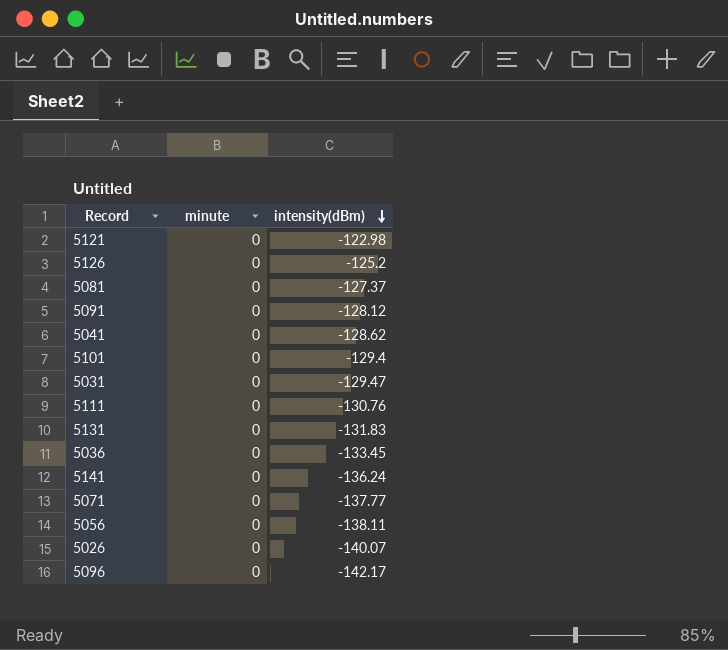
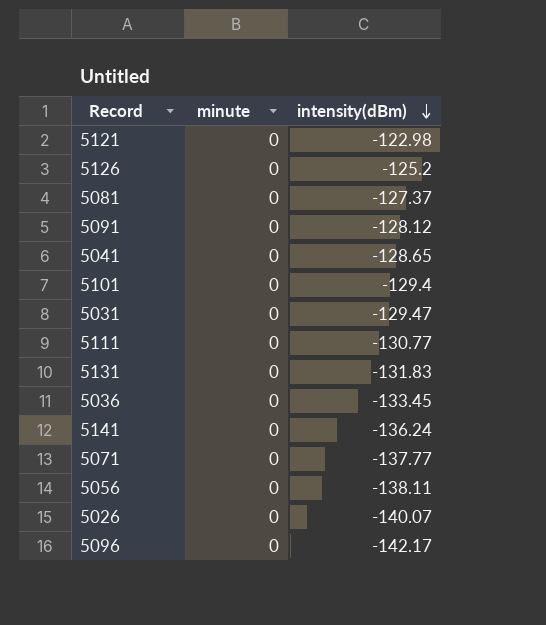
5041 | intensity(dBm): -128.62 -> -128.65
5111 | intensity(dBm): -130.76 -> -130.77

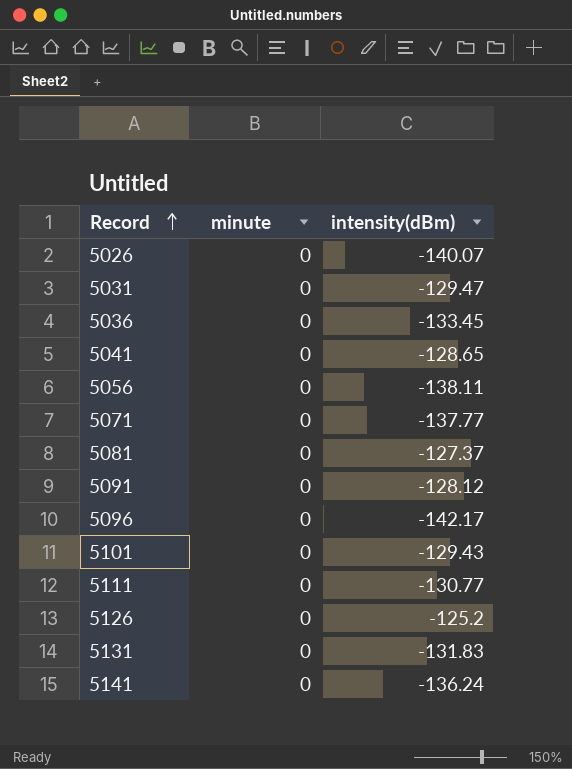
row order: intensity(dBm) descending -> Record ascending
row 5121: 0 | -122.98 -> none
5101 | intensity(dBm): -129.4 -> -129.43

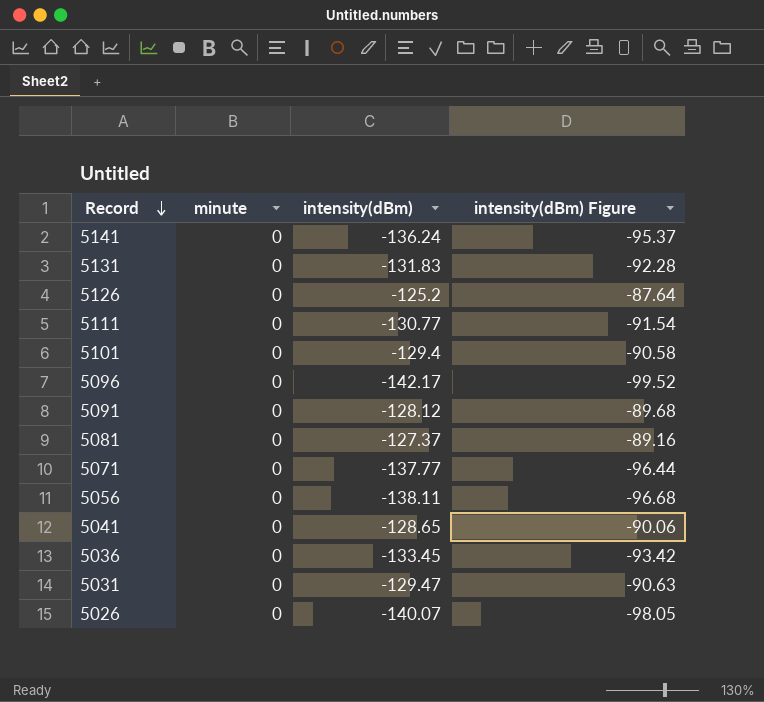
row order: Record ascending -> Record descending
column intensity(dBm) Figure | formula: none -> [intensity(dBm)] * 0.7
5101 | intensity(dBm): -129.43 -> -129.4

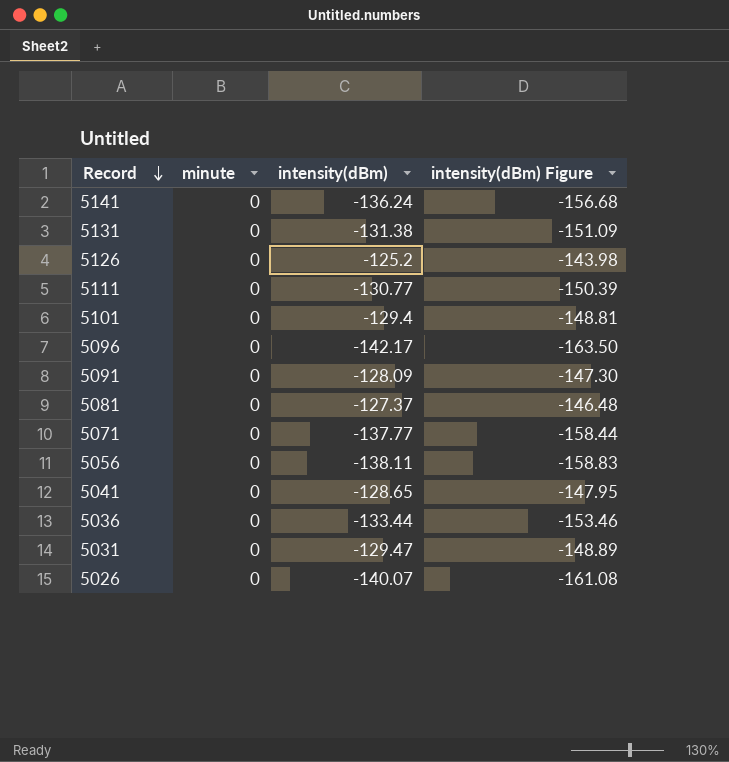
column intensity(dBm) Figure | formula: [intensity(dBm)] * 0.7 -> [intensity(dBm)] * 1.15
5131 | intensity(dBm): -131.83 -> -131.38
5091 | intensity(dBm): -128.12 -> -128.09
5036 | intensity(dBm): -133.45 -> -133.44

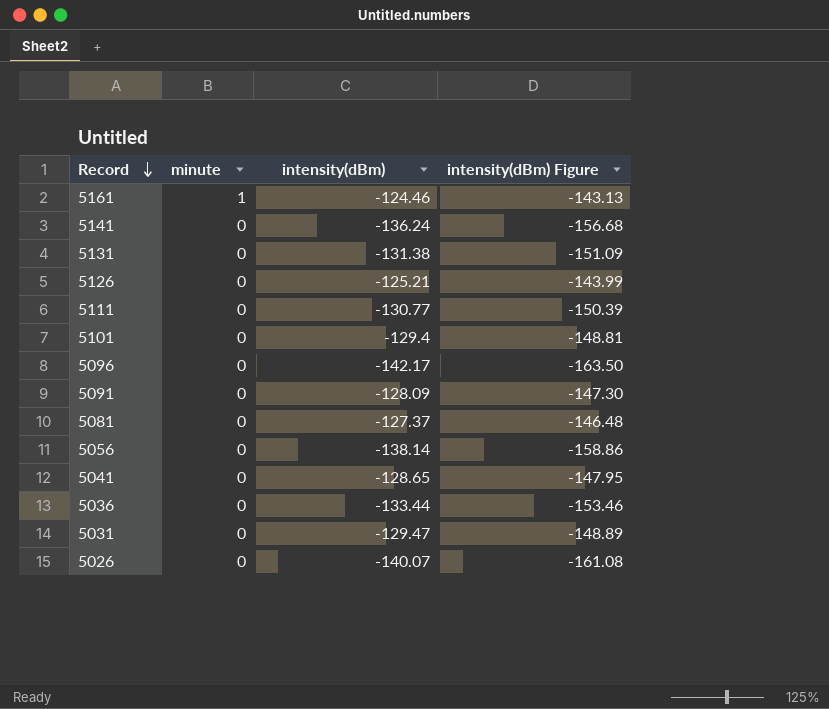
row 5071: 0 | -137.77 | -158.44 -> none
row 5161: none -> 1 | -124.46 | -143.13
5126 | intensity(dBm): -125.2 -> -125.21
5126 | intensity(dBm) Figure: -143.98 -> -143.99
5056 | intensity(dBm): -138.11 -> -138.14
5056 | intensity(dBm) Figure: -158.83 -> -158.86

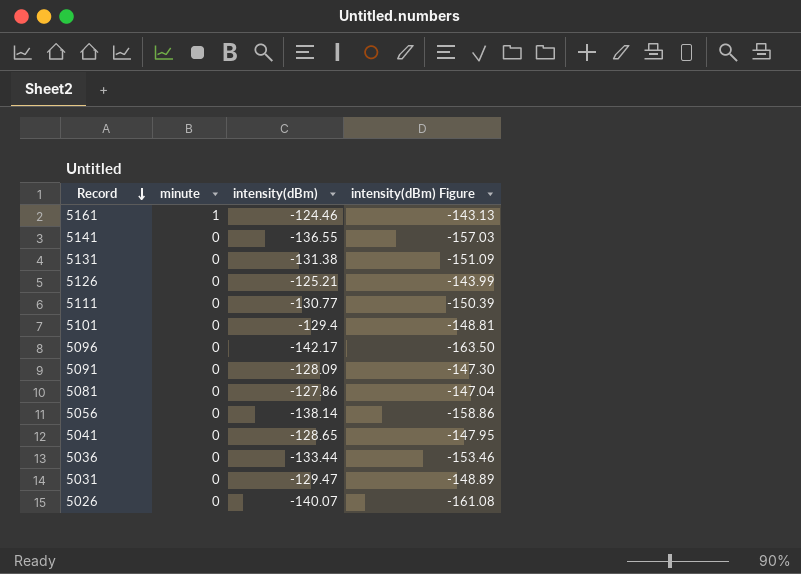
5141 | intensity(dBm): -136.24 -> -136.55
5141 | intensity(dBm) Figure: -156.68 -> -157.03
5081 | intensity(dBm): -127.37 -> -127.86
5081 | intensity(dBm) Figure: -146.48 -> -147.04

